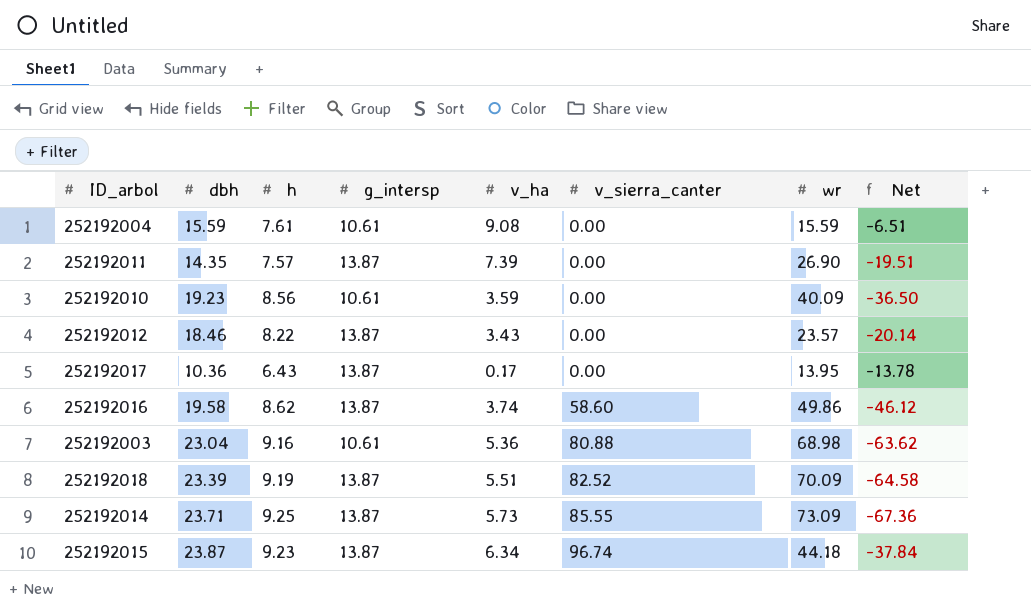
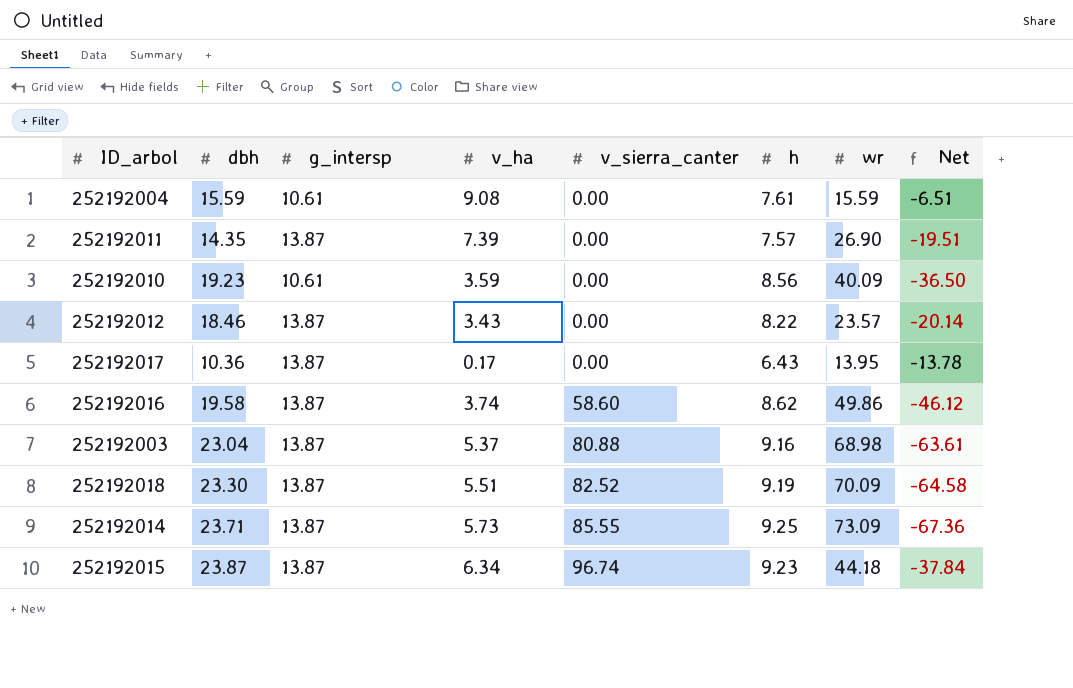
column h | position: 3 -> 6
252192003 | g_intersp: 10.61 -> 13.87
252192003 | v_ha: 5.36 -> 5.37
252192003 | Net: -63.62 -> -63.61
252192018 | dbh: 23.39 -> 23.30

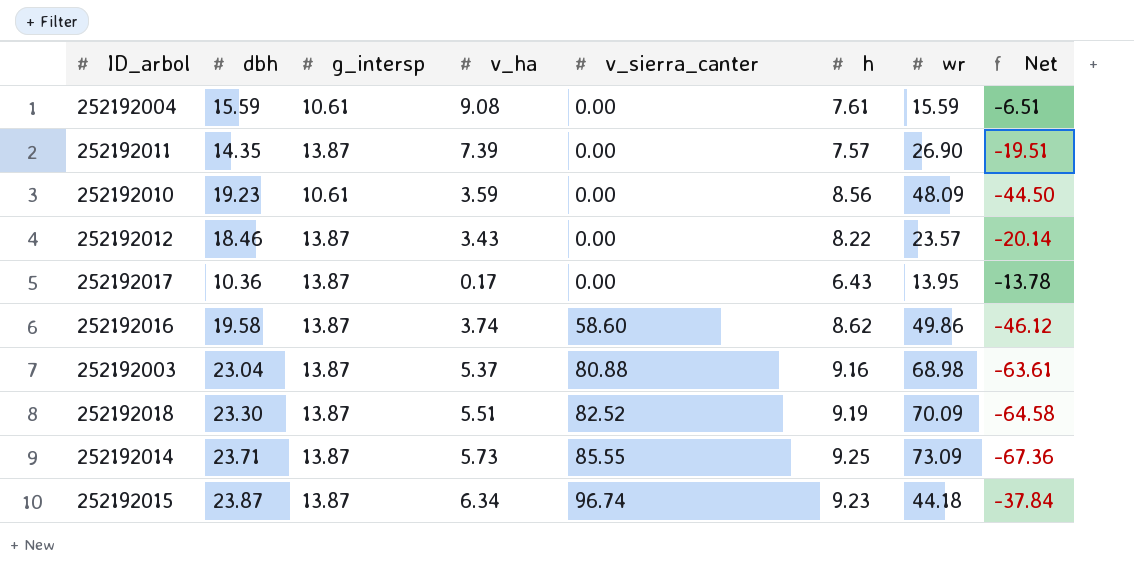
252192010 | wr: 40.09 -> 48.09
252192010 | Net: -36.50 -> -44.50

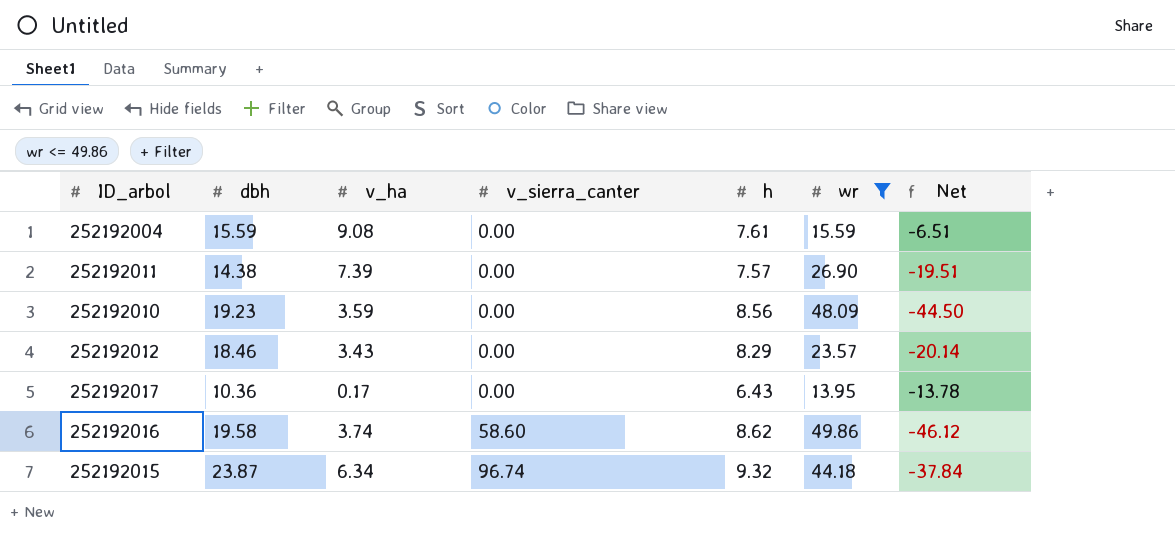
filter: none -> wr <= 49.86
column g_intersp | position: 3 -> none
252192011 | dbh: 14.35 -> 14.38
252192012 | h: 8.22 -> 8.29
252192015 | h: 9.23 -> 9.32

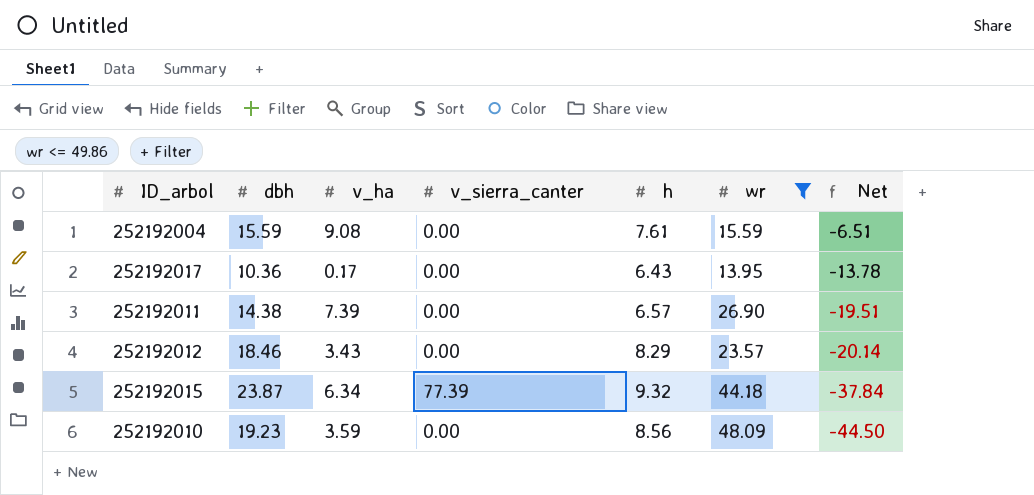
row order: v_sierra_canter ascending -> Net descending
row 252192016: 19.58 | 3.74 | 58.60 | 8.62 | 49.86 | -46.12 -> none
252192011 | h: 7.57 -> 6.57
252192015 | v_sierra_canter: 96.74 -> 77.39

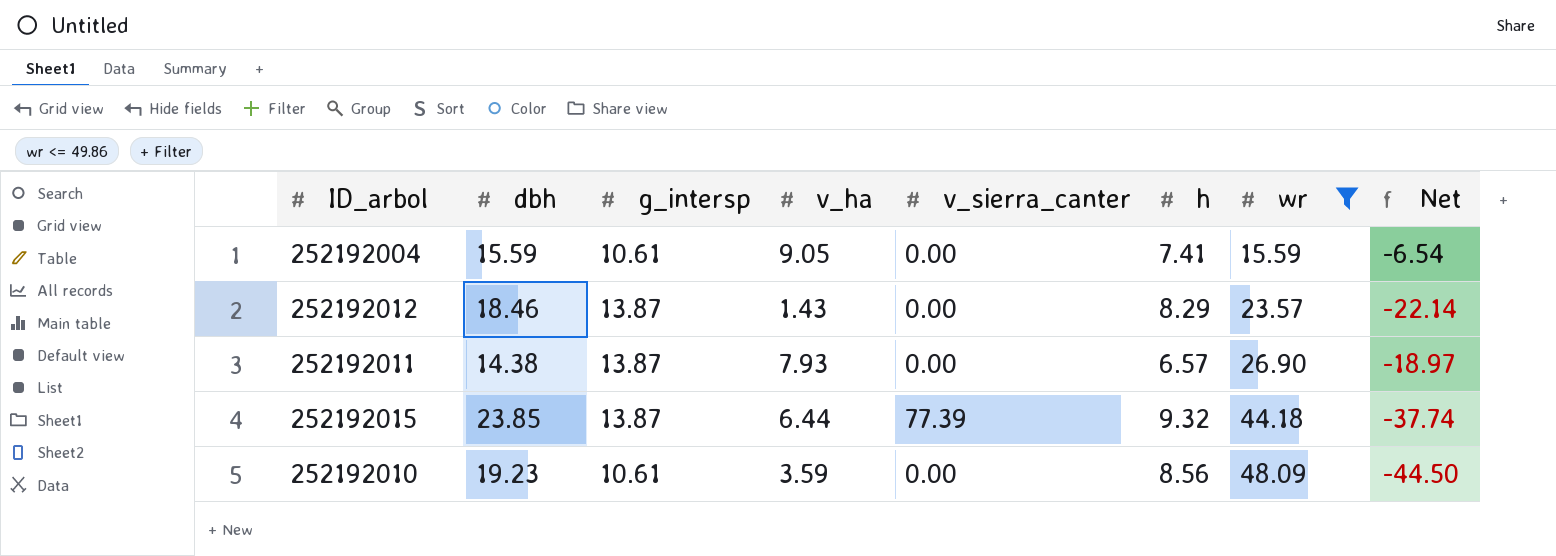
row order: Net descending -> wr ascending
column g_intersp | position: none -> 3
row 252192017: 10.36 | 0.17 | 0.00 | 6.43 | 13.95 | -13.78 -> none
252192004 | v_ha: 9.08 -> 9.05
252192004 | h: 7.61 -> 7.41
252192004 | Net: -6.51 -> -6.54
252192012 | v_ha: 3.43 -> 1.43
252192012 | Net: -20.14 -> -22.14
252192011 | v_ha: 7.39 -> 7.93
252192011 | Net: -19.51 -> -18.97
252192015 | dbh: 23.87 -> 23.85
252192015 | v_ha: 6.34 -> 6.44
252192015 | Net: -37.84 -> -37.74

